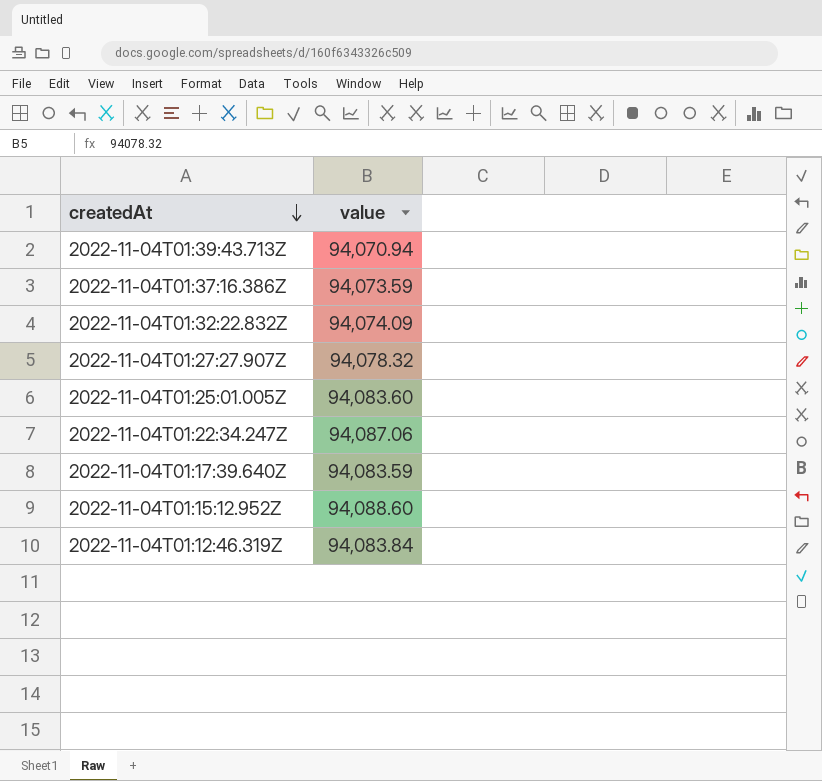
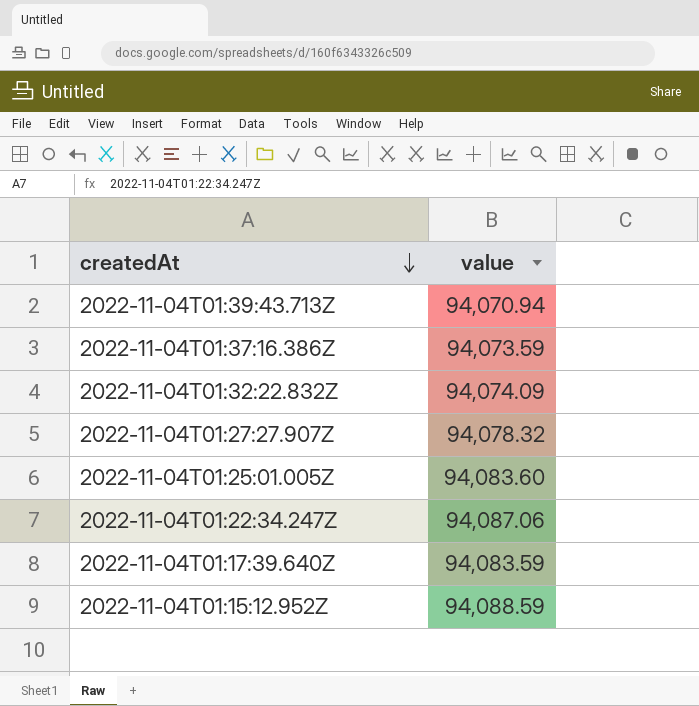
row 2022-11-04T01:12:46.319Z: 94,083.84 -> none
2022-11-04T01:15:12.952Z | value: 94,088.60 -> 94,088.59

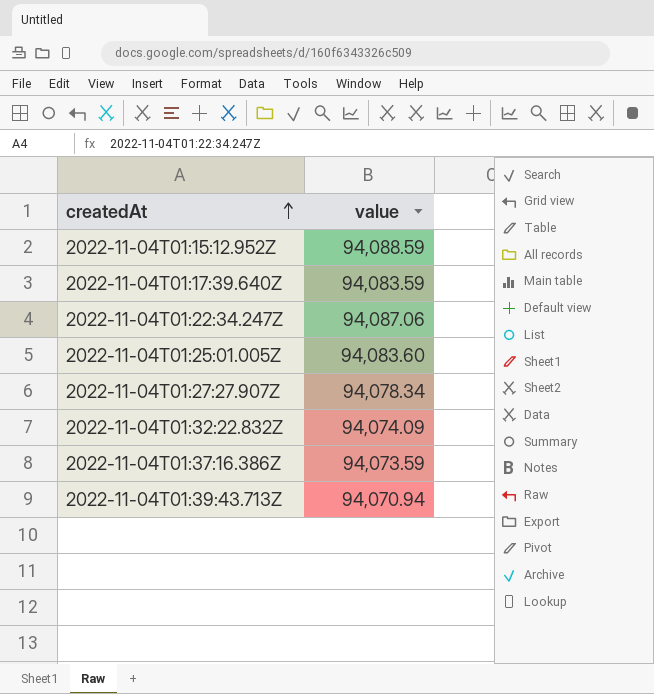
row order: createdAt descending -> createdAt ascending
2022-11-04T01:27:27.907Z | value: 94,078.32 -> 94,078.34

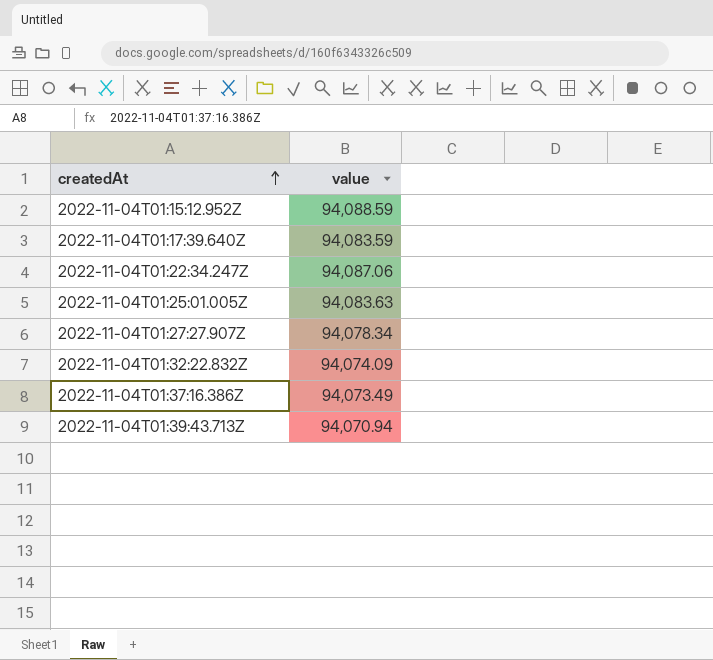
2022-11-04T01:25:01.005Z | value: 94,083.60 -> 94,083.63
2022-11-04T01:37:16.386Z | value: 94,073.59 -> 94,073.49

